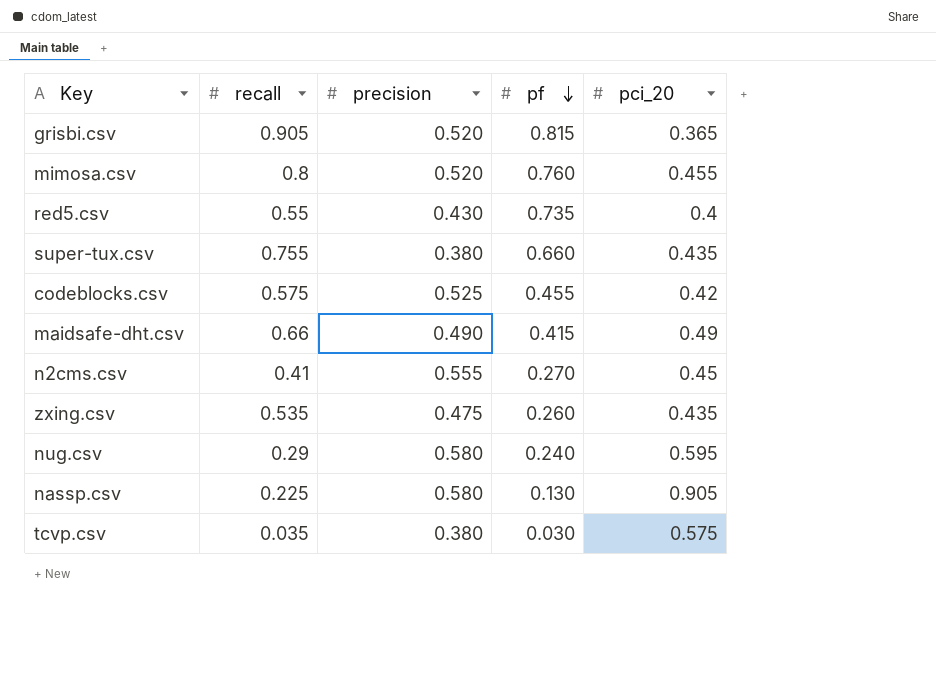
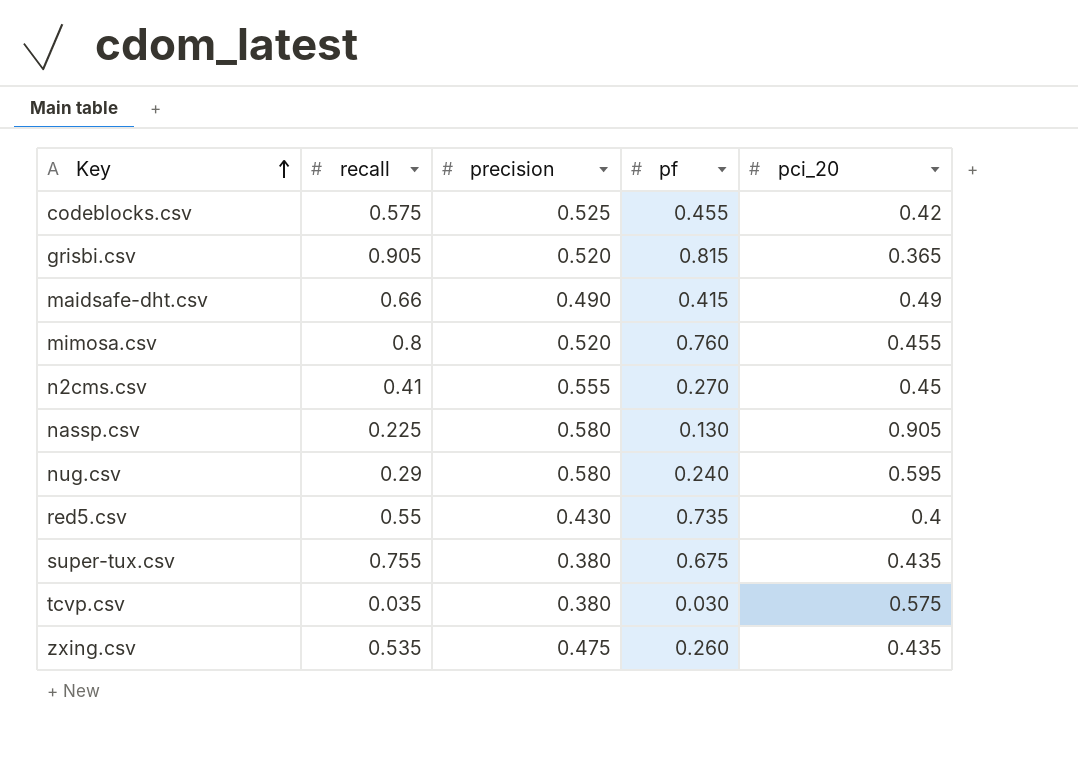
row order: pf descending -> Key ascending
super-tux.csv | pf: 0.660 -> 0.675

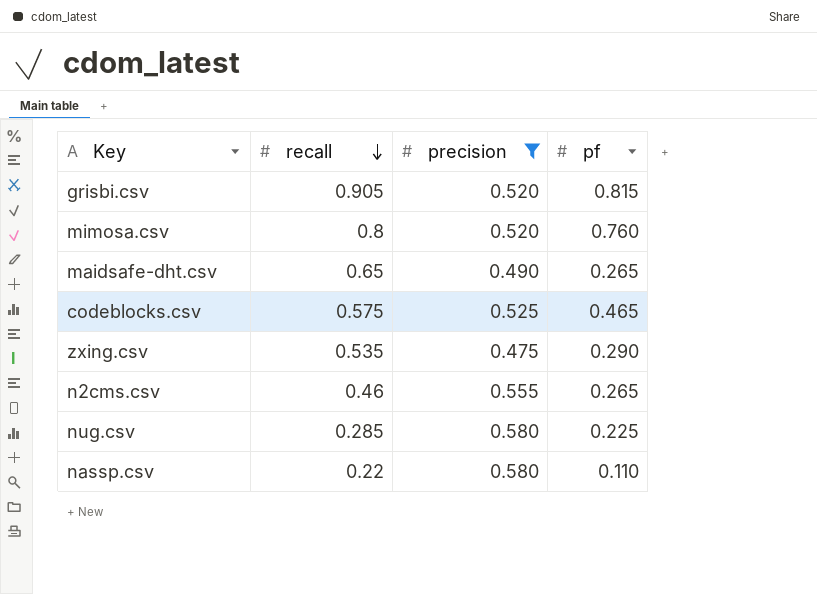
filter: none -> precision >= 0.475
row order: Key ascending -> recall descending
column pci_20 | position: 5 -> none
maidsafe-dht.csv | recall: 0.66 -> 0.65
maidsafe-dht.csv | pf: 0.415 -> 0.265
codeblocks.csv | pf: 0.455 -> 0.465
zxing.csv | pf: 0.260 -> 0.290
n2cms.csv | recall: 0.41 -> 0.46
n2cms.csv | pf: 0.270 -> 0.265
nug.csv | recall: 0.29 -> 0.285
nug.csv | pf: 0.240 -> 0.225
nassp.csv | recall: 0.225 -> 0.22
nassp.csv | pf: 0.130 -> 0.110

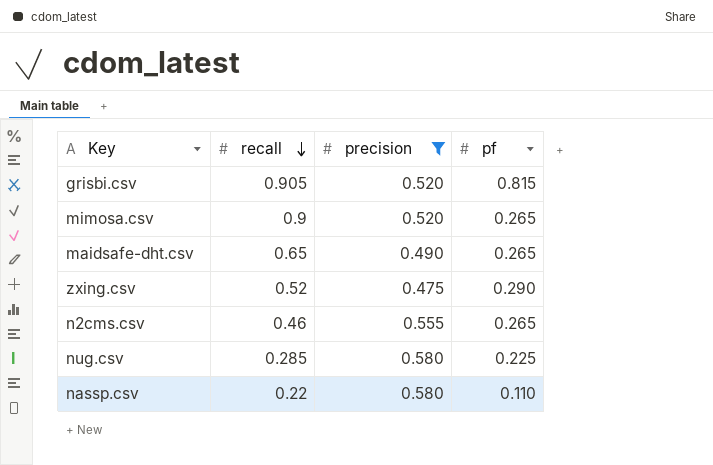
row codeblocks.csv: 0.575 | 0.525 | 0.465 -> none
mimosa.csv | recall: 0.8 -> 0.9
mimosa.csv | pf: 0.760 -> 0.265
zxing.csv | recall: 0.535 -> 0.52

